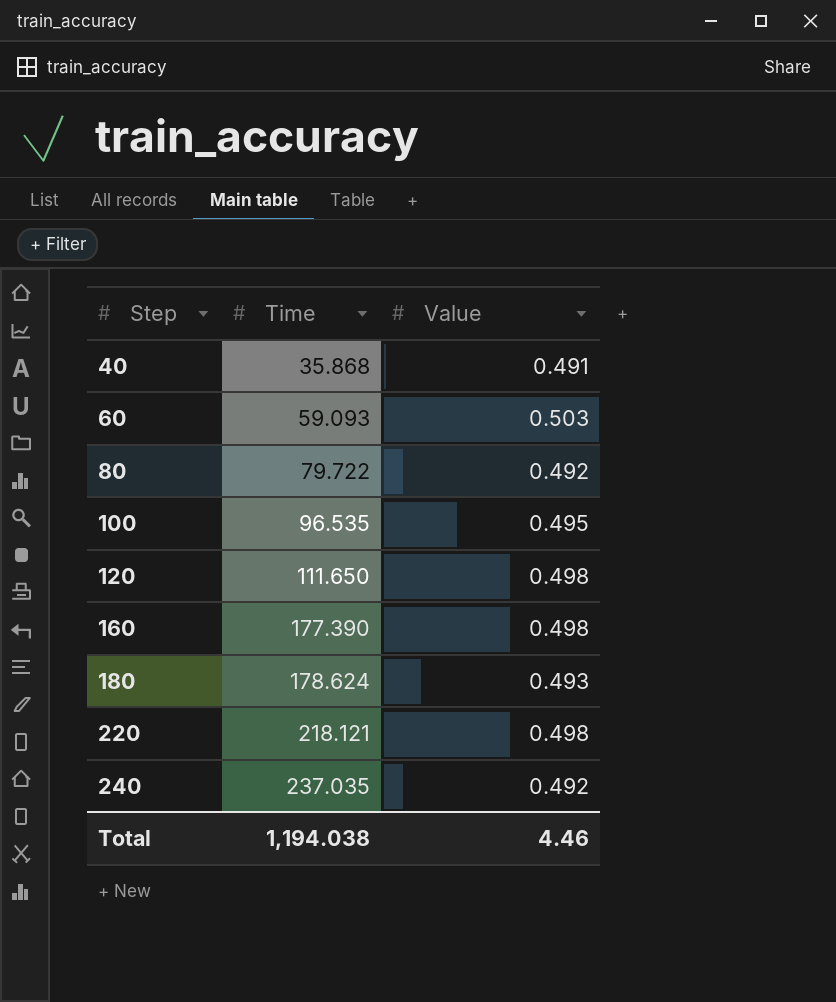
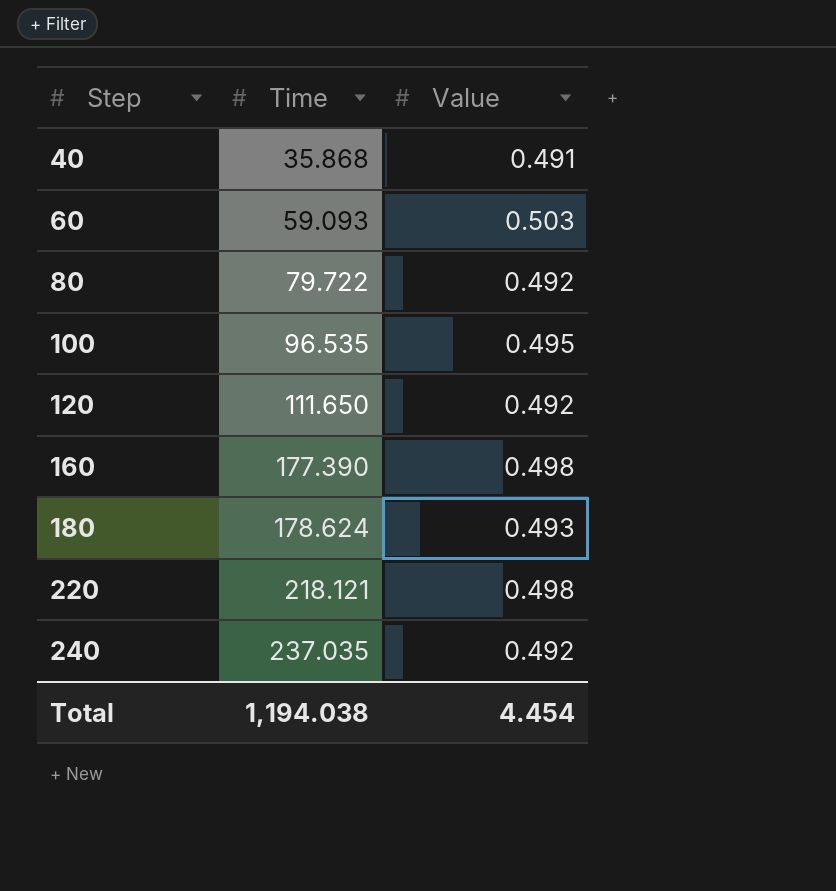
120 | Value: 0.498 -> 0.492
Total | Value: 4.46 -> 4.454

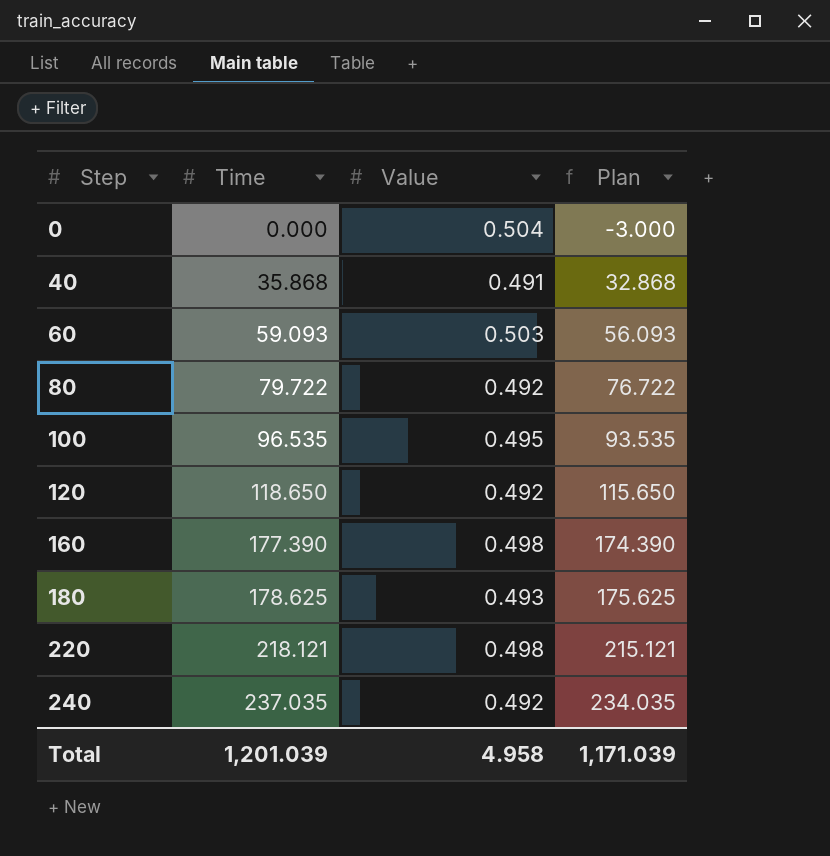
column Plan | formula: none -> [Time] - 3
row 0: none -> 0.000 | 0.504 | -3.000
120 | Time: 111.650 -> 118.650
180 | Time: 178.624 -> 178.625
Total | Time: 1,194.038 -> 1,201.039
Total | Value: 4.454 -> 4.958

